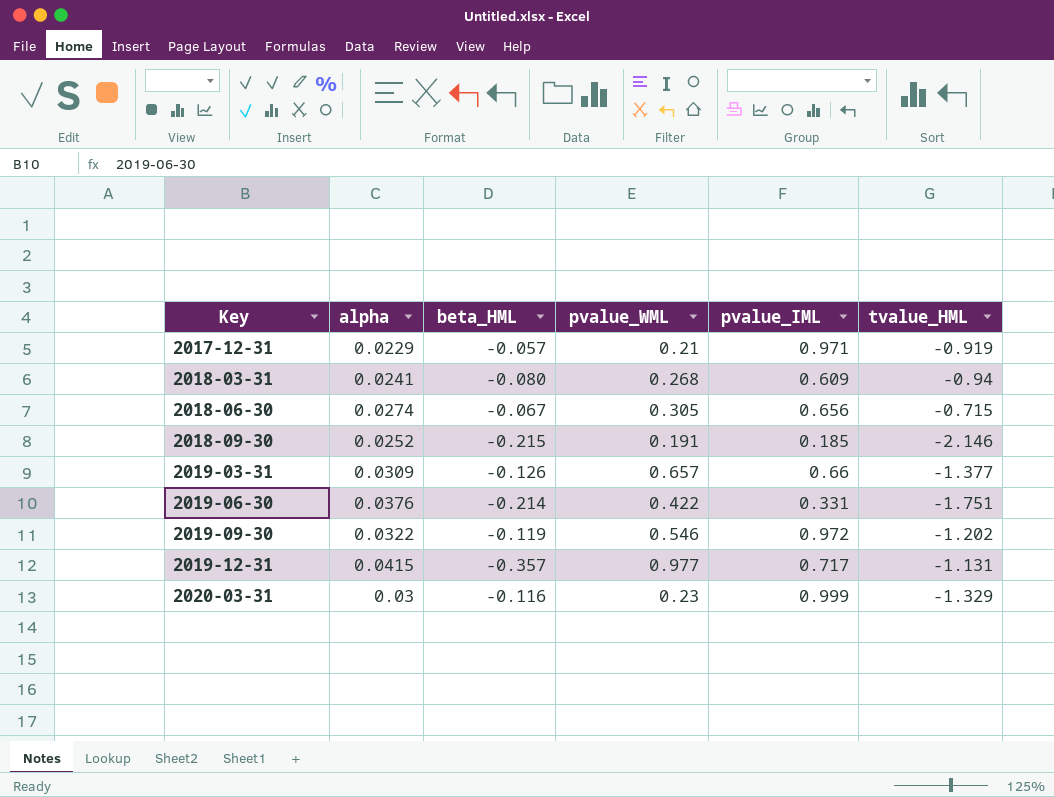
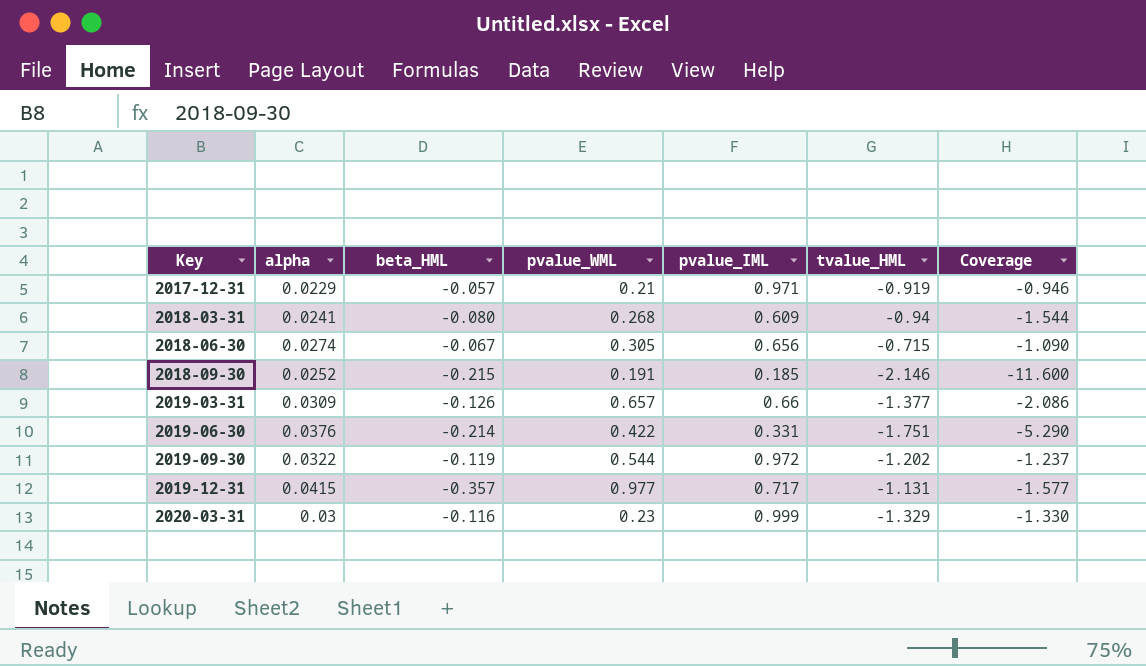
column Coverage | formula: none -> [tvalue_HML] / [pvalue_IML]
2019-09-30 | pvalue_WML: 0.546 -> 0.544

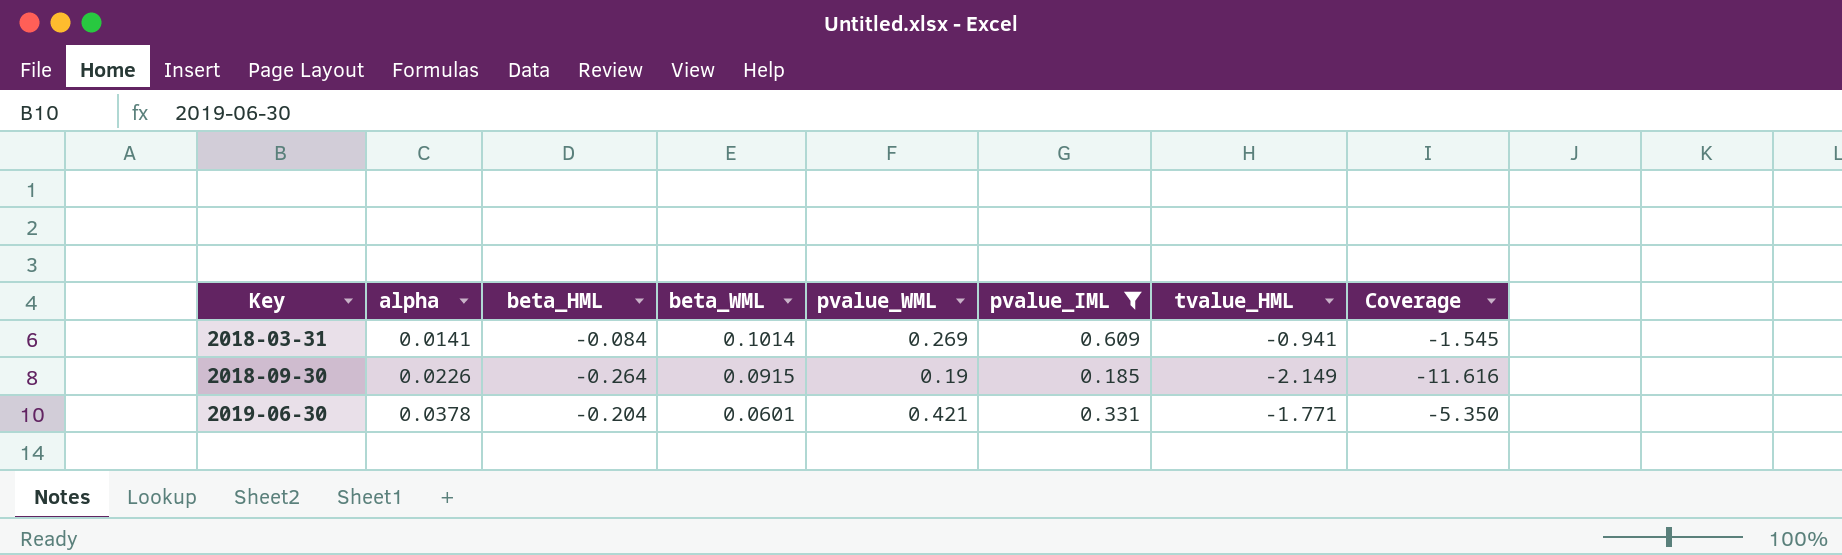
filter: none -> pvalue_IML <= 0.609
column beta_WML | position: none -> 4
2018-03-31 | alpha: 0.0241 -> 0.0141
2018-03-31 | beta_HML: -0.080 -> -0.084
2018-03-31 | pvalue_WML: 0.268 -> 0.269
2018-03-31 | tvalue_HML: -0.94 -> -0.941
2018-03-31 | Coverage: -1.544 -> -1.545
2018-09-30 | alpha: 0.0252 -> 0.0226
2018-09-30 | beta_HML: -0.215 -> -0.264
2018-09-30 | pvalue_WML: 0.191 -> 0.19
2018-09-30 | tvalue_HML: -2.146 -> -2.149
2018-09-30 | Coverage: -11.600 -> -11.616
2019-06-30 | alpha: 0.0376 -> 0.0378
2019-06-30 | beta_HML: -0.214 -> -0.204
2019-06-30 | pvalue_WML: 0.422 -> 0.421
2019-06-30 | tvalue_HML: -1.751 -> -1.771
2019-06-30 | Coverage: -5.290 -> -5.350

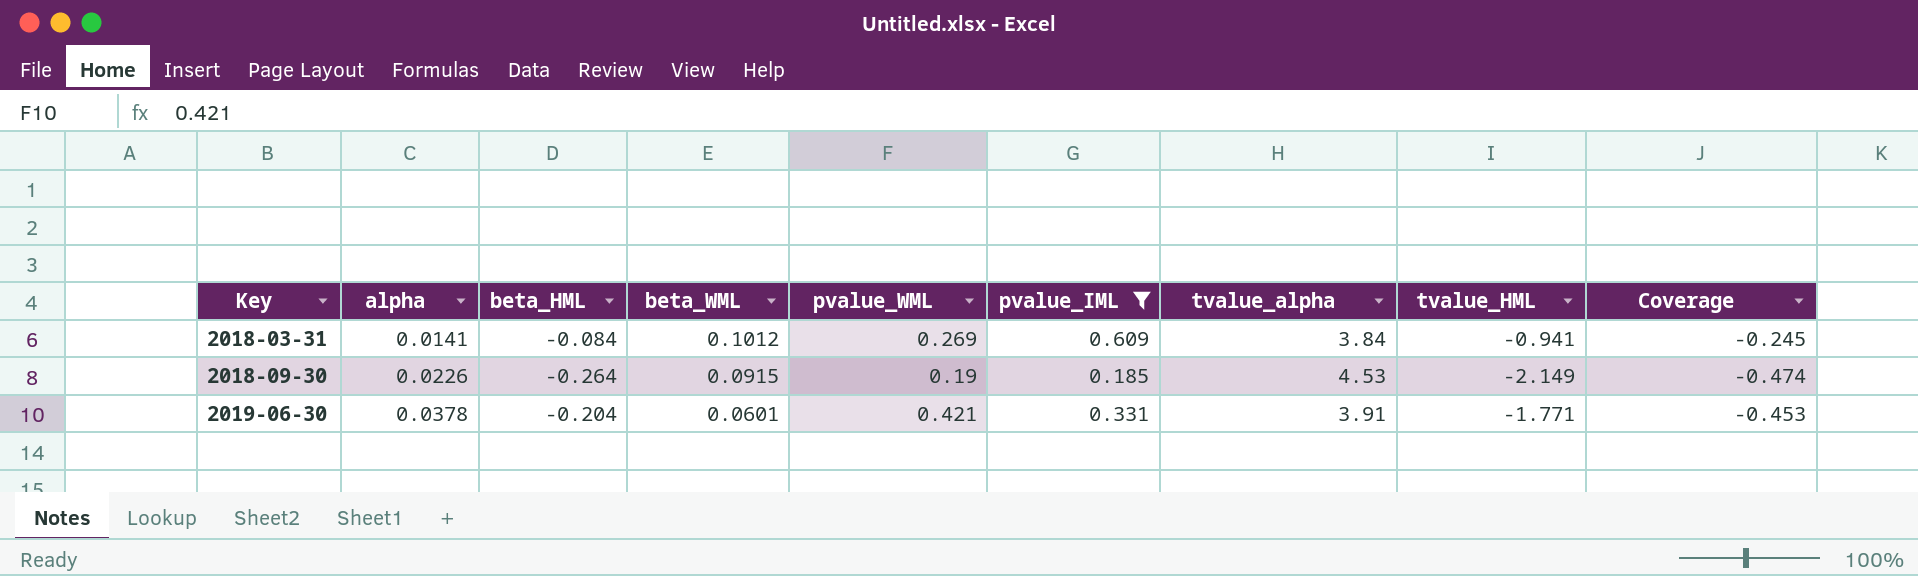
column tvalue_alpha | position: none -> 7
column Coverage | formula: [tvalue_HML] / [pvalue_IML] -> [tvalue_HML] / [tvalue_alpha]
2018-03-31 | beta_WML: 0.1014 -> 0.1012

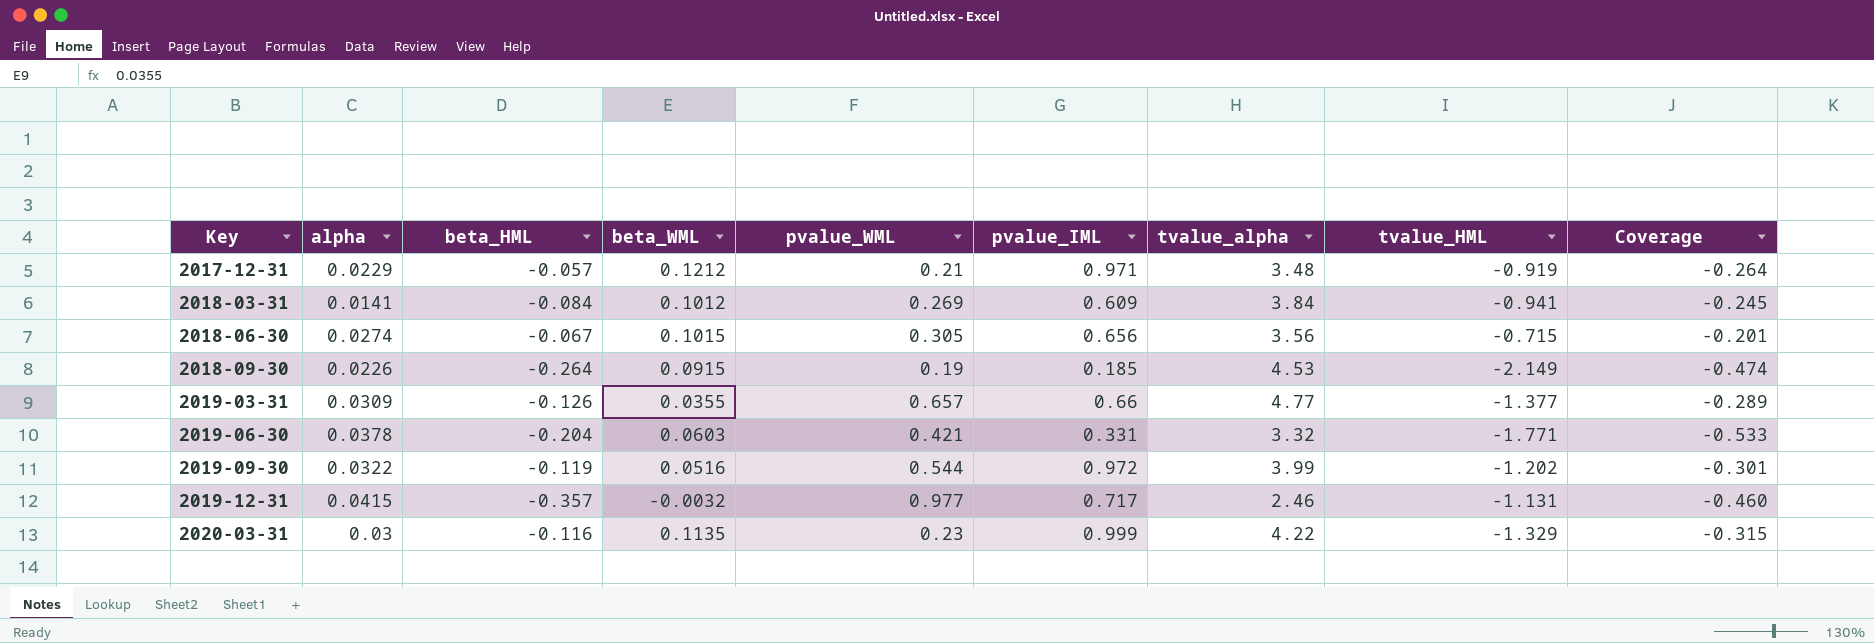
filter: pvalue_IML <= 0.609 -> none
2019-06-30 | beta_WML: 0.0601 -> 0.0603
2019-06-30 | tvalue_alpha: 3.91 -> 3.32
2019-06-30 | Coverage: -0.453 -> -0.533

